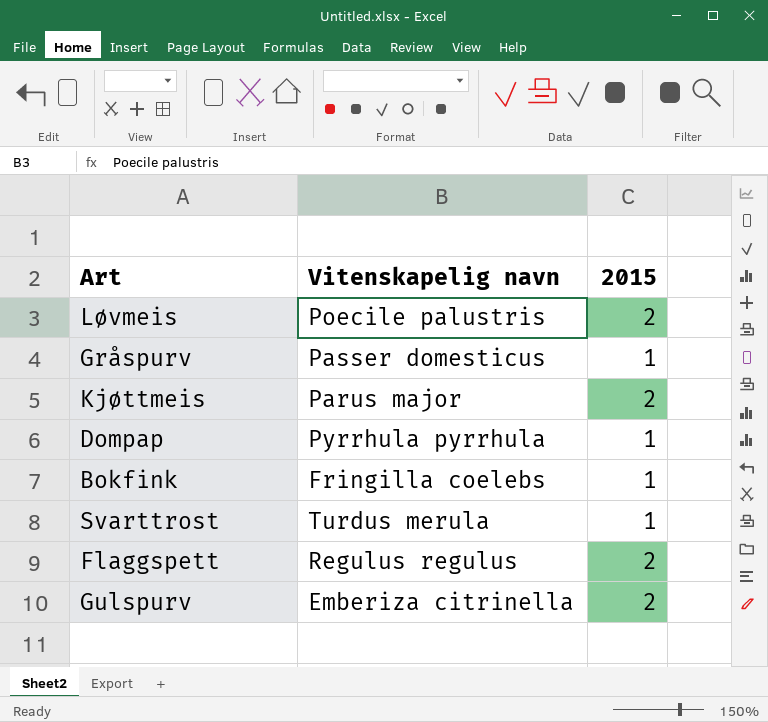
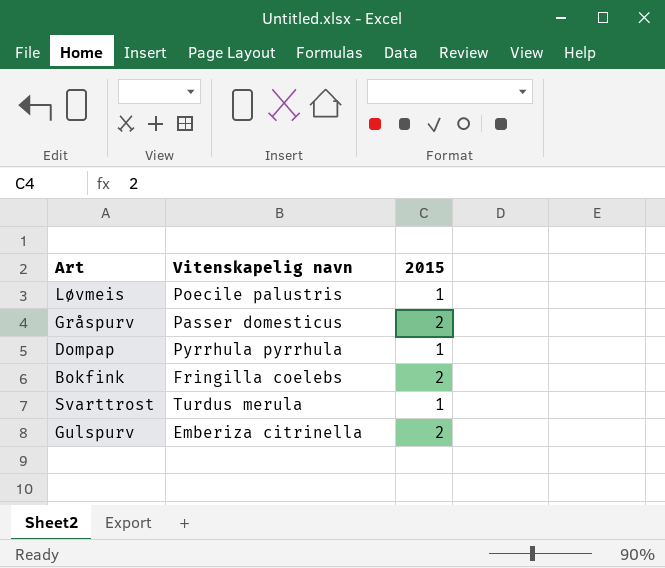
row Kjøttmeis: Parus major | 2 -> none
row Flaggspett: Regulus regulus | 2 -> none
Løvmeis | 2015: 2 -> 1
Gråspurv | 2015: 1 -> 2
Bokfink | 2015: 1 -> 2

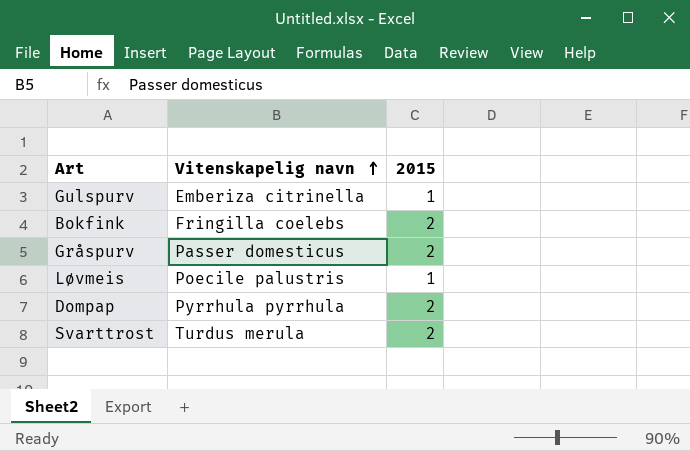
row order: none -> Vitenskapelig navn ascending
Gulspurv | 2015: 2 -> 1
Dompap | 2015: 1 -> 2
Svarttrost | 2015: 1 -> 2

